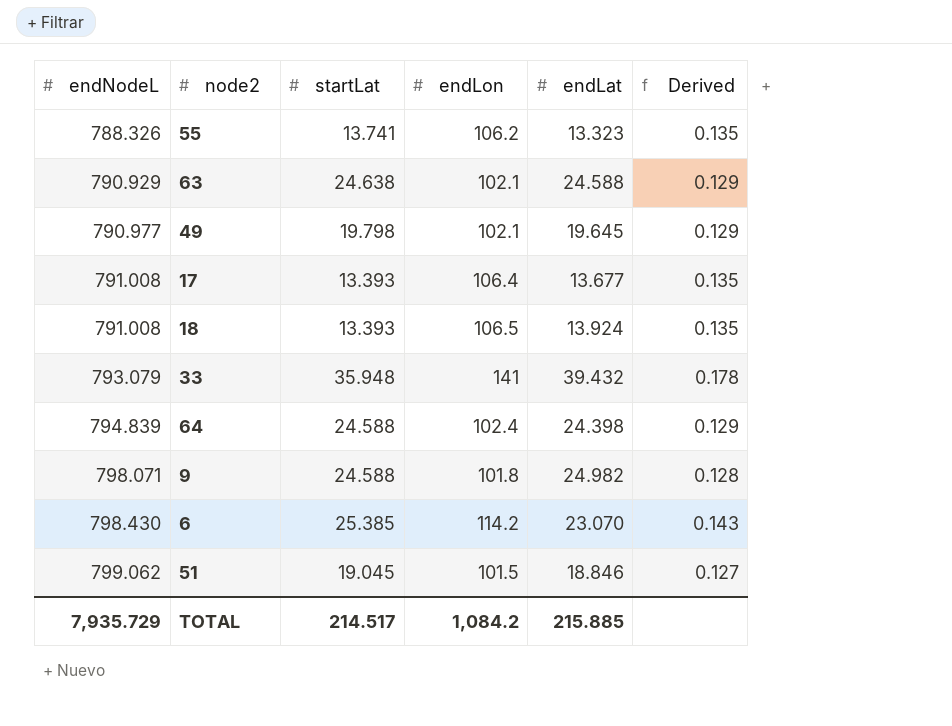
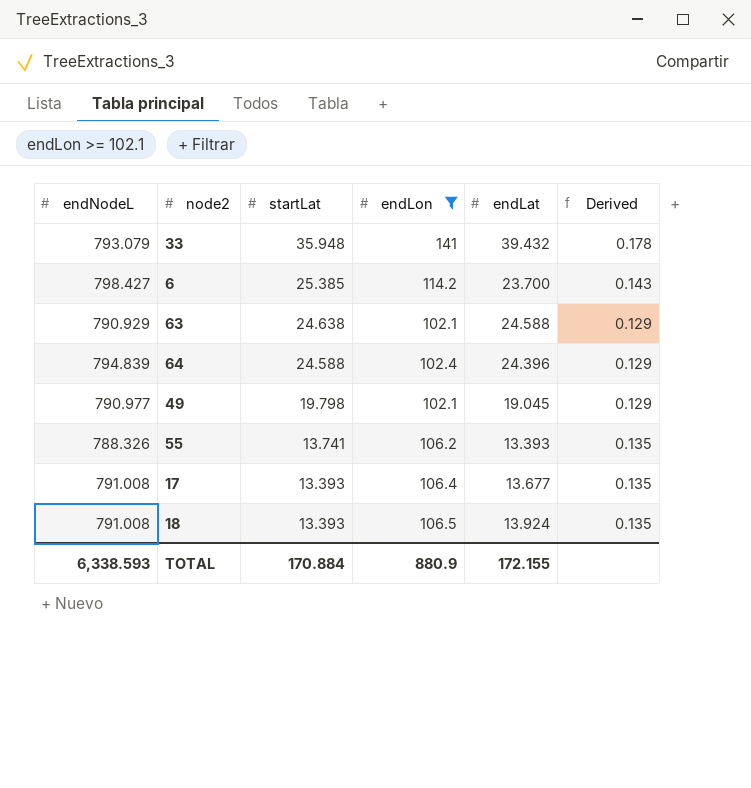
filter: none -> endLon >= 102.1
row order: endNodeL ascending -> startLat descending
6 | endNodeL: 798.430 -> 798.427
6 | endLat: 23.070 -> 23.700
64 | endLat: 24.398 -> 24.396
49 | endLat: 19.645 -> 19.045
55 | endLat: 13.323 -> 13.393
TOTAL | endNodeL: 7,935.729 -> 6,338.593
TOTAL | startLat: 214.517 -> 170.884
TOTAL | endLon: 1,084.2 -> 880.9
TOTAL | endLat: 215.885 -> 172.155

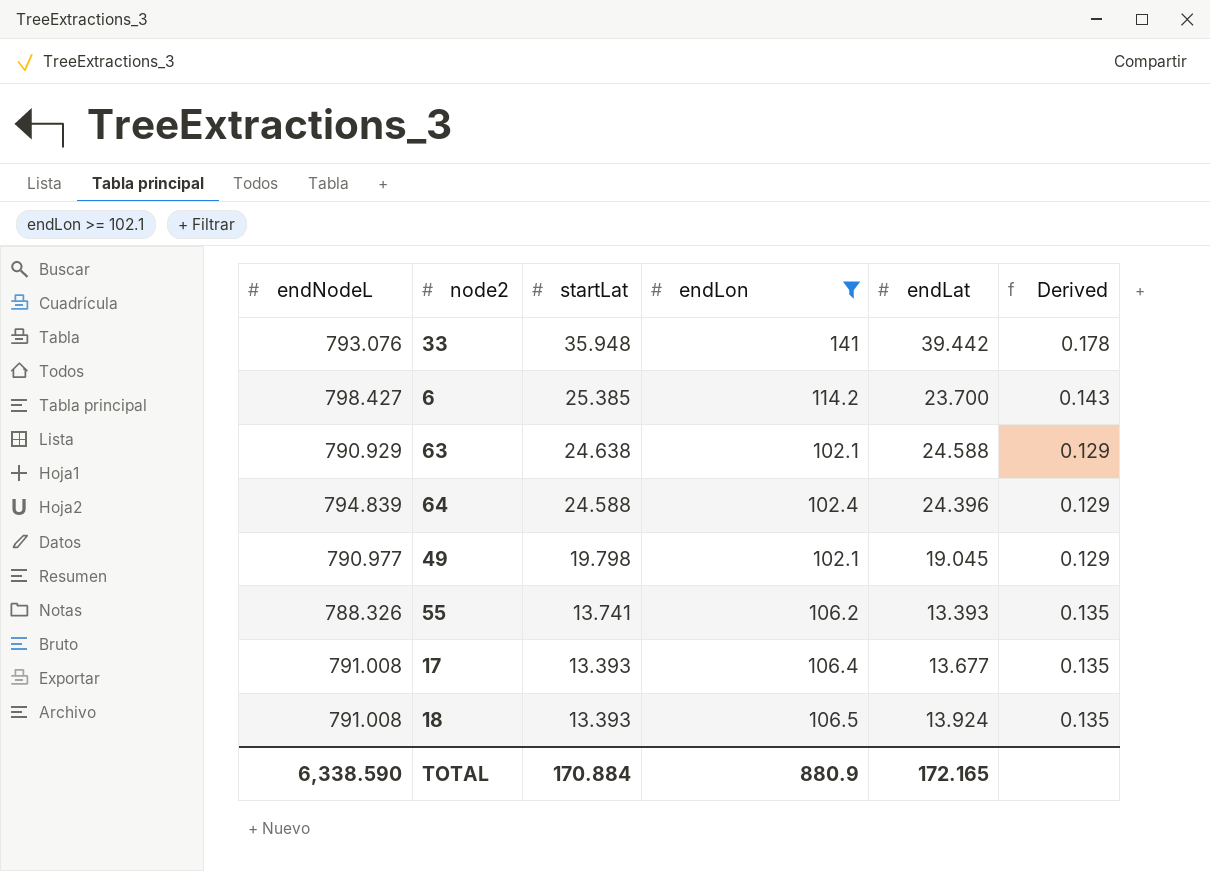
33 | endNodeL: 793.079 -> 793.076
33 | endLat: 39.432 -> 39.442
TOTAL | endNodeL: 6,338.593 -> 6,338.590
TOTAL | endLat: 172.155 -> 172.165

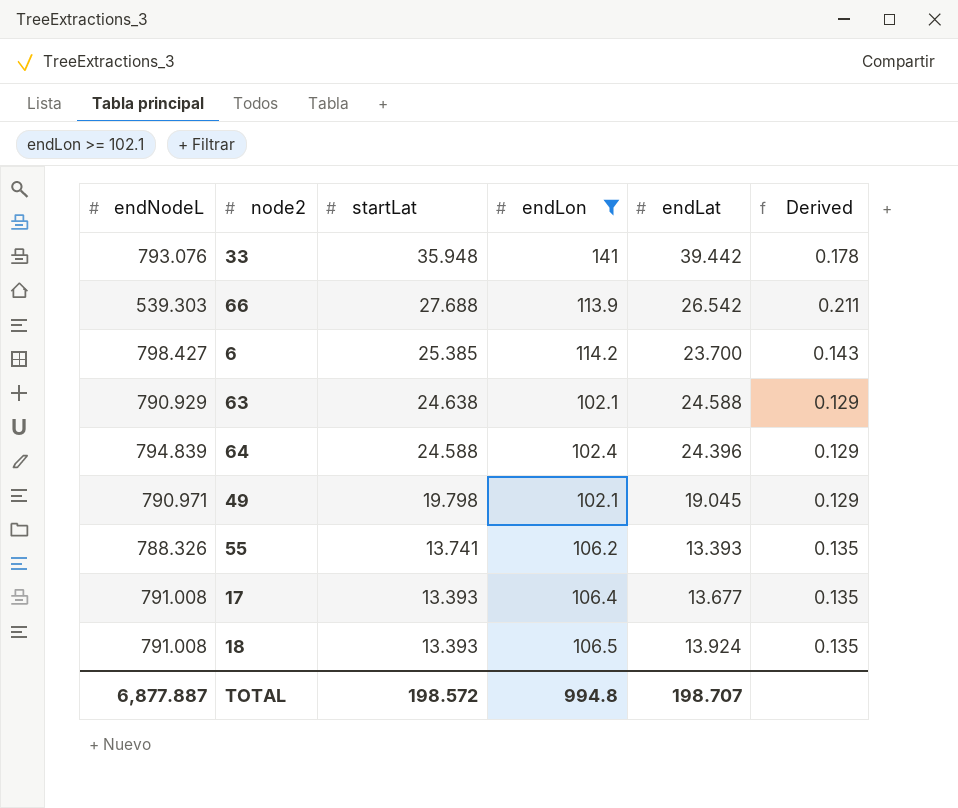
row 66: none -> 539.303 | 27.688 | 113.9 | 26.542 | 0.211
49 | endNodeL: 790.977 -> 790.971
TOTAL | endNodeL: 6,338.590 -> 6,877.887
TOTAL | startLat: 170.884 -> 198.572
TOTAL | endLon: 880.9 -> 994.8
TOTAL | endLat: 172.165 -> 198.707

